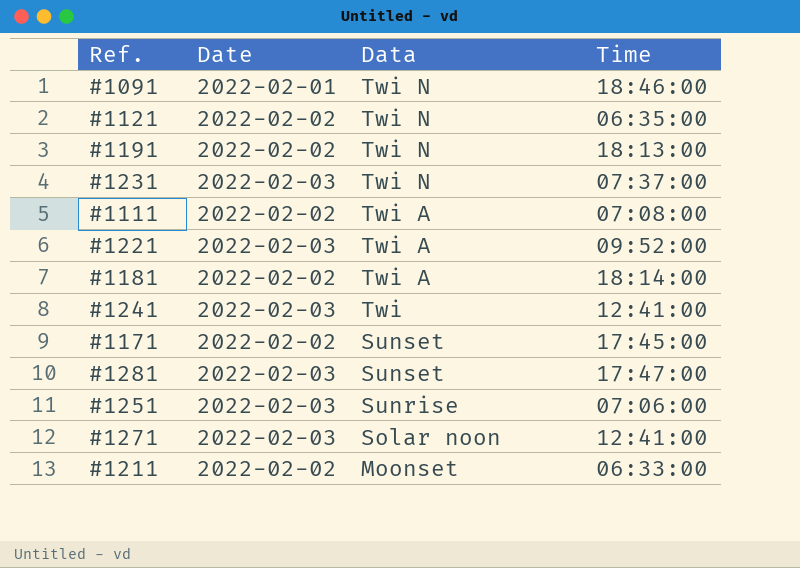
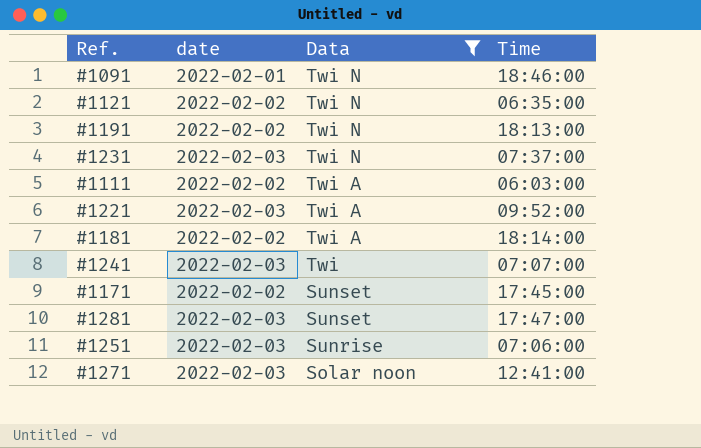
filter: none -> Data != Moonset
column name: Date -> date
#1111 | Time: 07:08:00 -> 06:03:00
#1241 | Time: 12:41:00 -> 07:07:00

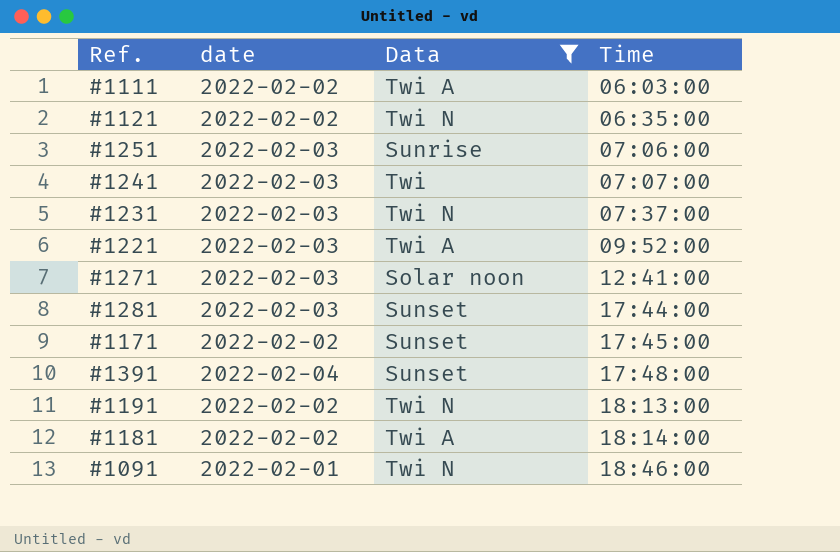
row order: Data descending -> Time ascending
#1281 | Time: 17:47:00 -> 17:44:00
row #1391: none -> 2022-02-04 | Sunset | 17:48:00

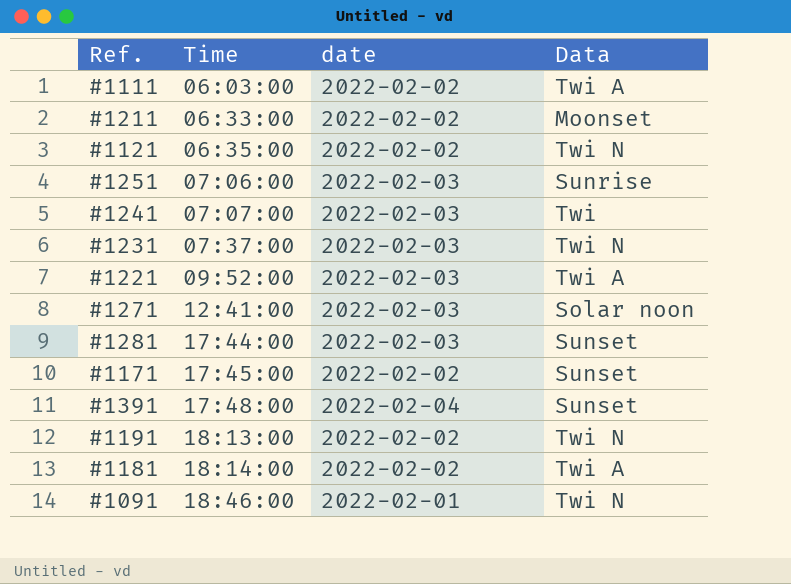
filter: Data != Moonset -> none
column Time | position: 4 -> 2

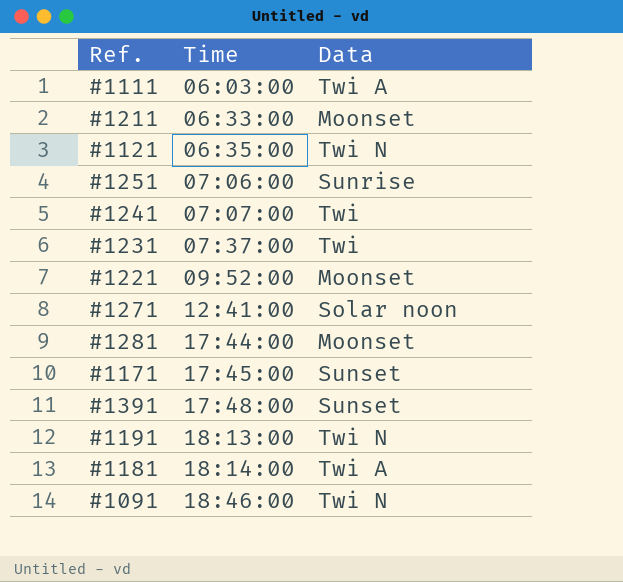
column date | position: 3 -> none
#1231 | Data: Twi N -> Twi
#1221 | Data: Twi A -> Moonset
#1281 | Data: Sunset -> Moonset

